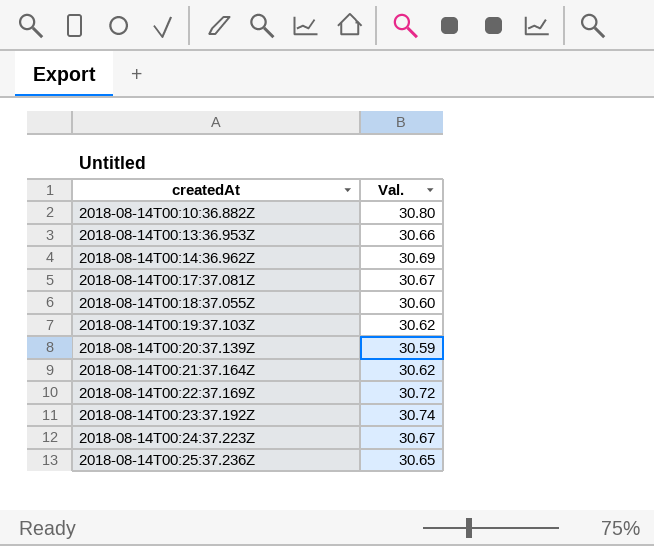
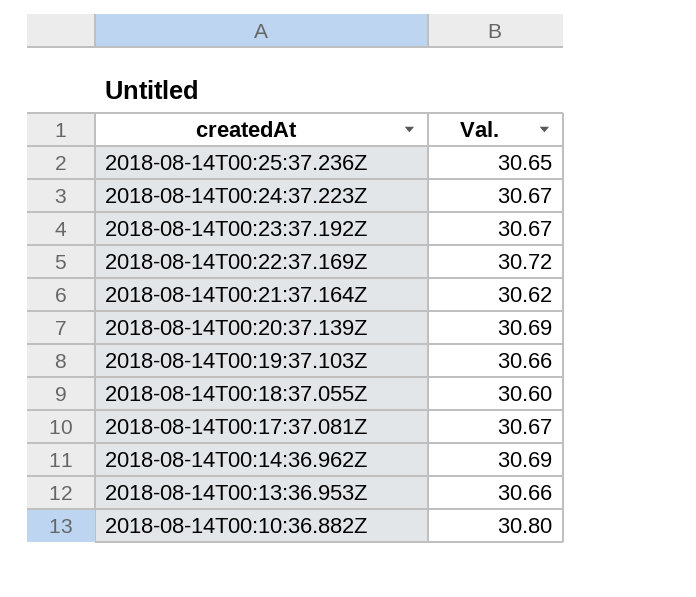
row order: createdAt ascending -> createdAt descending
2018-08-14T00:23:37.192Z | Val.: 30.74 -> 30.67
2018-08-14T00:20:37.139Z | Val.: 30.59 -> 30.69
2018-08-14T00:19:37.103Z | Val.: 30.62 -> 30.66

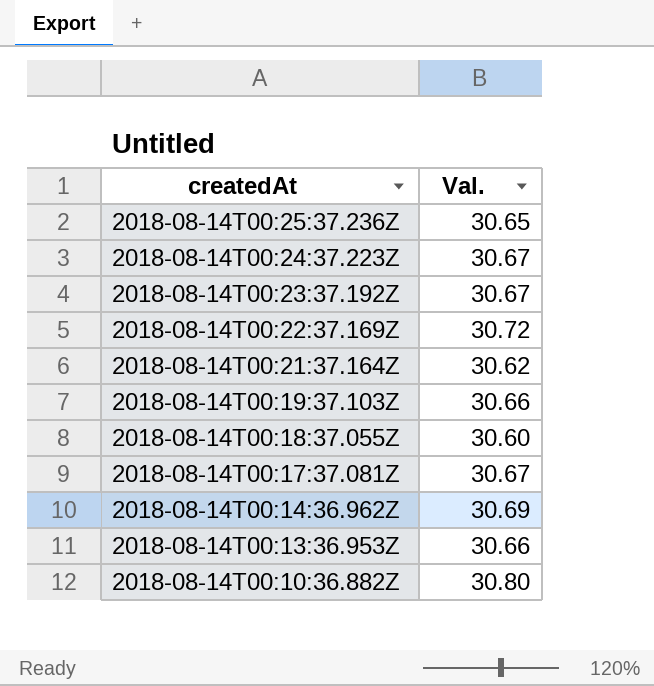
row 2018-08-14T00:20:37.139Z: 30.69 -> none

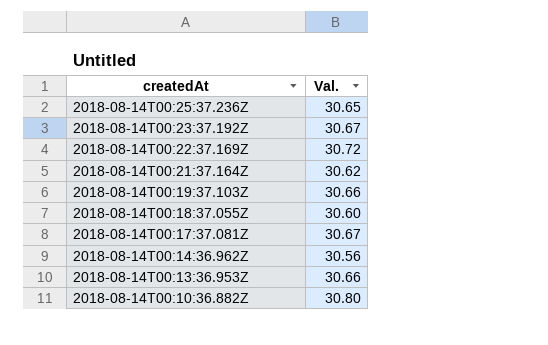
row 2018-08-14T00:24:37.223Z: 30.67 -> none
2018-08-14T00:14:36.962Z | Val.: 30.69 -> 30.56

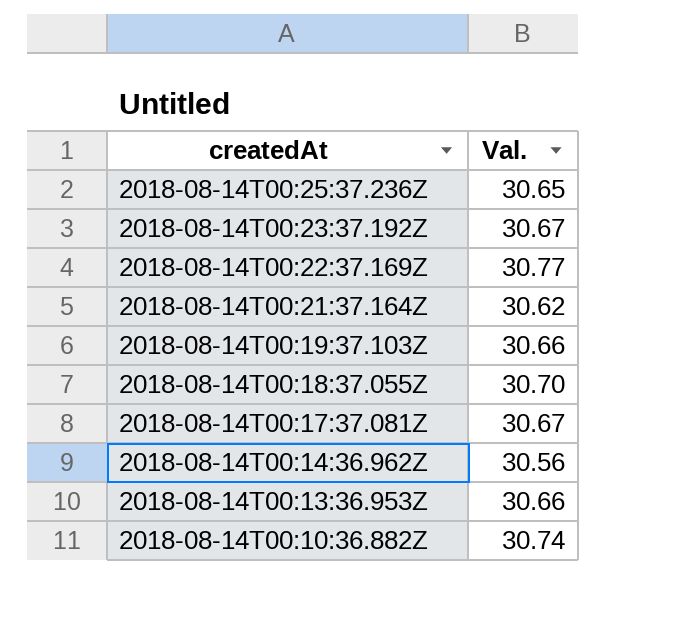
2018-08-14T00:22:37.169Z | Val.: 30.72 -> 30.77
2018-08-14T00:18:37.055Z | Val.: 30.60 -> 30.70
2018-08-14T00:10:36.882Z | Val.: 30.80 -> 30.74

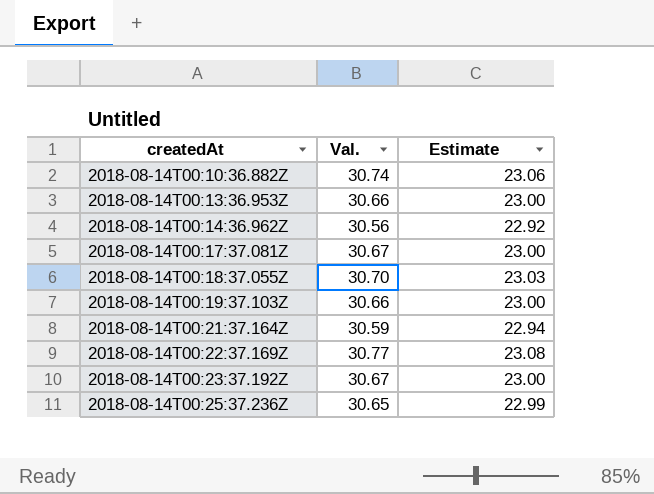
row order: createdAt descending -> createdAt ascending
column Estimate | formula: none -> [Val.] * 0.75
2018-08-14T00:21:37.164Z | Val.: 30.62 -> 30.59

